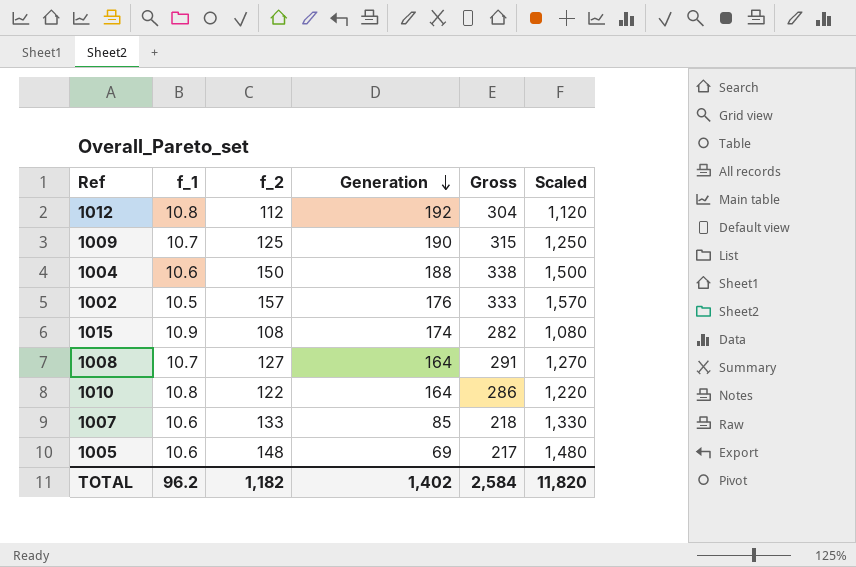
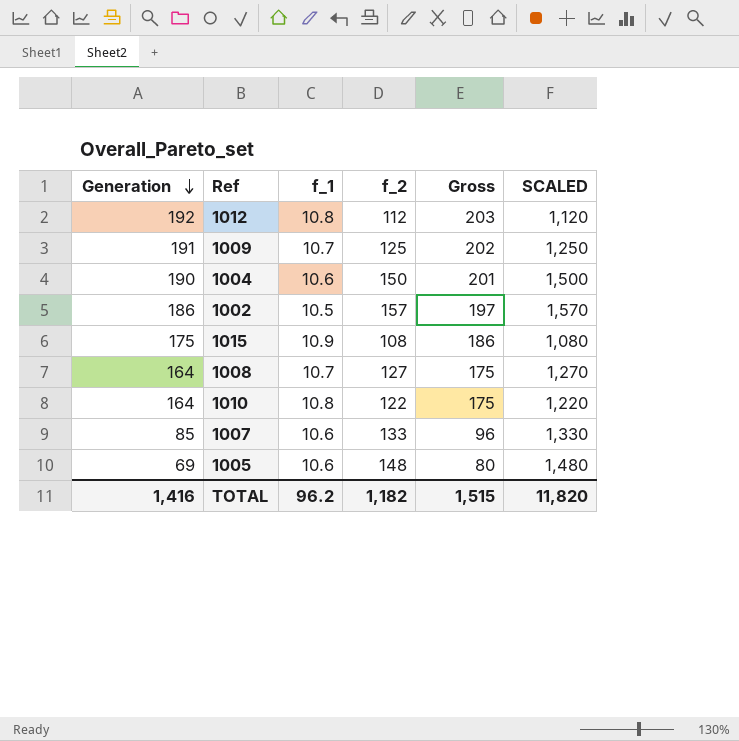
column Generation | position: 4 -> 1
column Gross | formula: [f_2] + [Generation] -> [Generation] + [f_1]
column name: Scaled -> SCALED
1009 | Generation: 190 -> 191
1004 | Generation: 188 -> 190
1002 | Generation: 176 -> 186
1015 | Generation: 174 -> 175
TOTAL | Generation: 1,402 -> 1,416
TOTAL | Gross: 2,584 -> 1,515

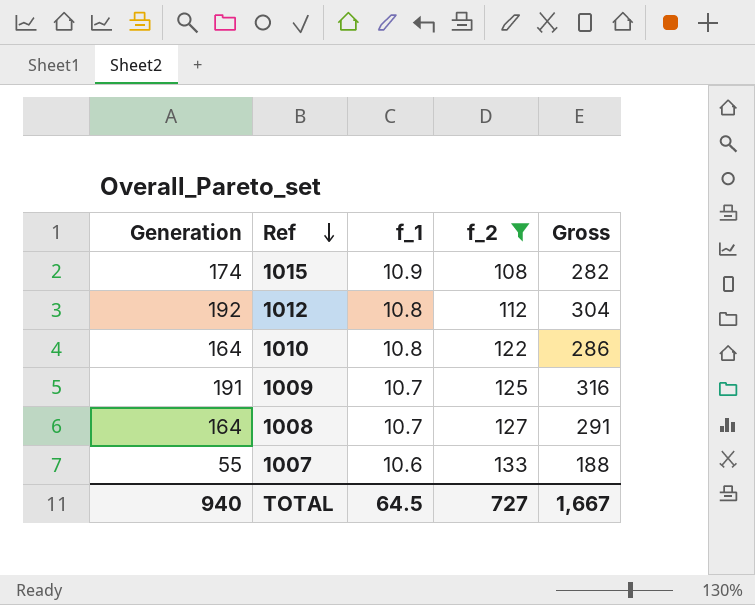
filter: none -> f_2 <= 133
row order: Generation descending -> Ref descending
column SCALED | formula: [f_2] * 10 -> none
column Gross | formula: [Generation] + [f_1] -> [Generation] + [f_2]
1015 | Generation: 175 -> 174
1007 | Generation: 85 -> 55
TOTAL | Generation: 1,416 -> 940
TOTAL | f_1: 96.2 -> 64.5
TOTAL | f_2: 1,182 -> 727
TOTAL | Gross: 1,515 -> 1,667

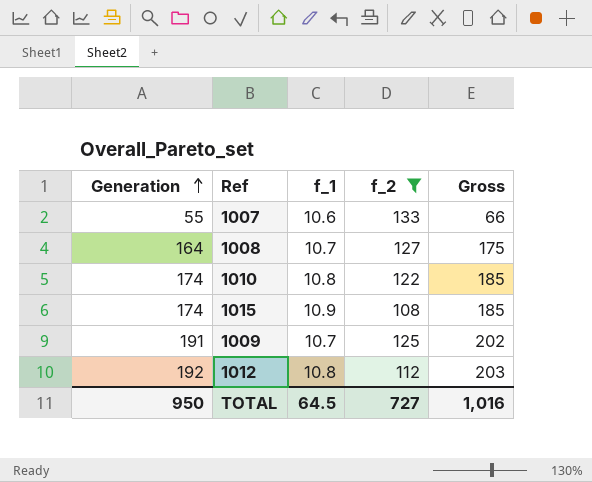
row order: Ref descending -> Generation ascending
column Gross | formula: [Generation] + [f_2] -> [Generation] + [f_1]
1010 | Generation: 164 -> 174
TOTAL | Generation: 940 -> 950
TOTAL | Gross: 1,667 -> 1,016

